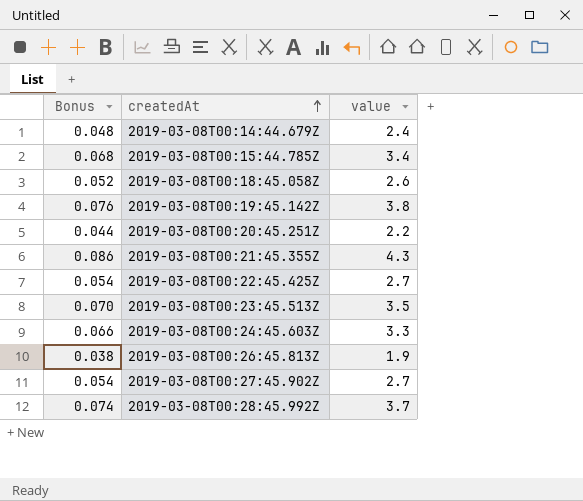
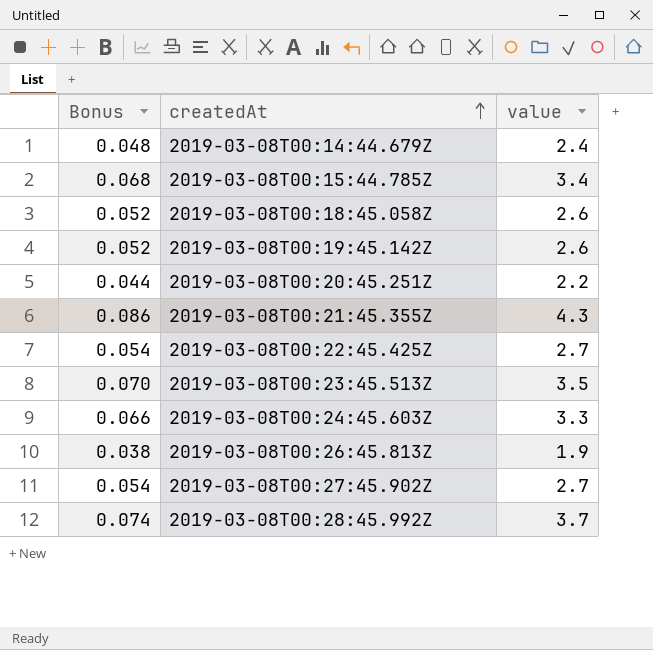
2019-03-08T00:19:45.142Z | Bonus: 0.076 -> 0.052
2019-03-08T00:19:45.142Z | value: 3.8 -> 2.6

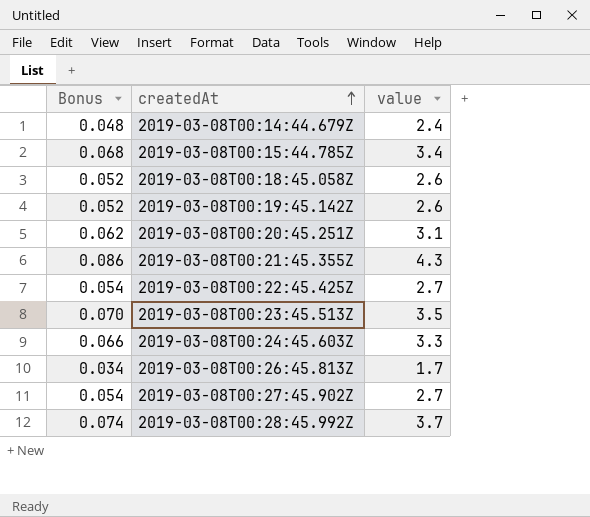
2019-03-08T00:20:45.251Z | Bonus: 0.044 -> 0.062
2019-03-08T00:20:45.251Z | value: 2.2 -> 3.1
2019-03-08T00:26:45.813Z | Bonus: 0.038 -> 0.034
2019-03-08T00:26:45.813Z | value: 1.9 -> 1.7

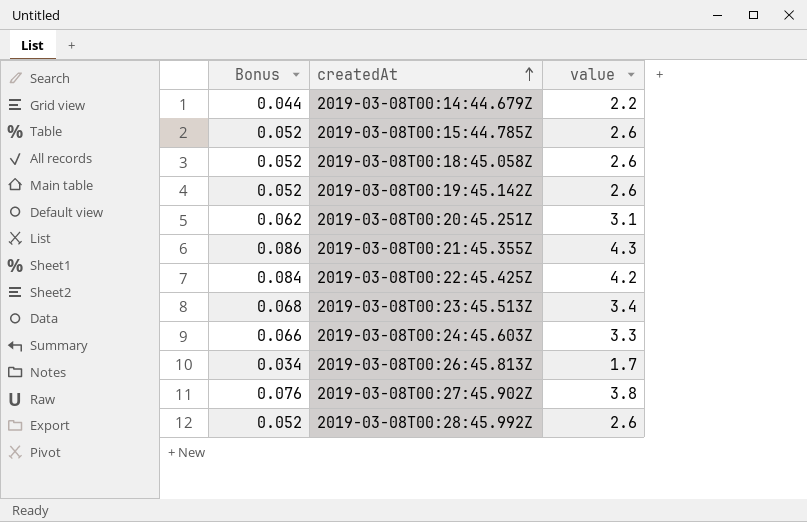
2019-03-08T00:14:44.679Z | Bonus: 0.048 -> 0.044
2019-03-08T00:14:44.679Z | value: 2.4 -> 2.2
2019-03-08T00:15:44.785Z | Bonus: 0.068 -> 0.052
2019-03-08T00:15:44.785Z | value: 3.4 -> 2.6
2019-03-08T00:22:45.425Z | Bonus: 0.054 -> 0.084
2019-03-08T00:22:45.425Z | value: 2.7 -> 4.2
2019-03-08T00:23:45.513Z | Bonus: 0.070 -> 0.068
2019-03-08T00:23:45.513Z | value: 3.5 -> 3.4
2019-03-08T00:27:45.902Z | Bonus: 0.054 -> 0.076
2019-03-08T00:27:45.902Z | value: 2.7 -> 3.8
2019-03-08T00:28:45.992Z | Bonus: 0.074 -> 0.052
2019-03-08T00:28:45.992Z | value: 3.7 -> 2.6

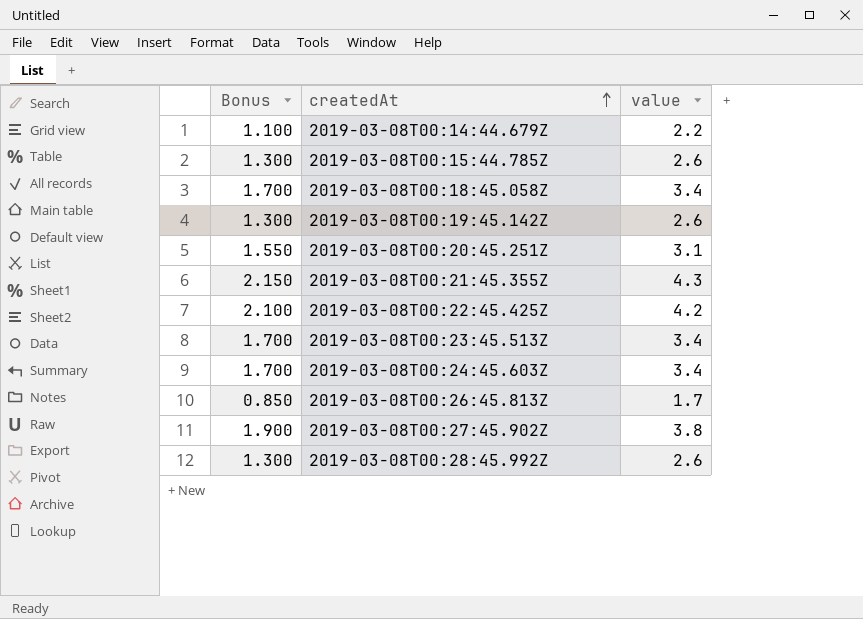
column Bonus | formula: [value] * 0.02 -> [value] * 0.5
2019-03-08T00:18:45.058Z | value: 2.6 -> 3.4
2019-03-08T00:24:45.603Z | value: 3.3 -> 3.4

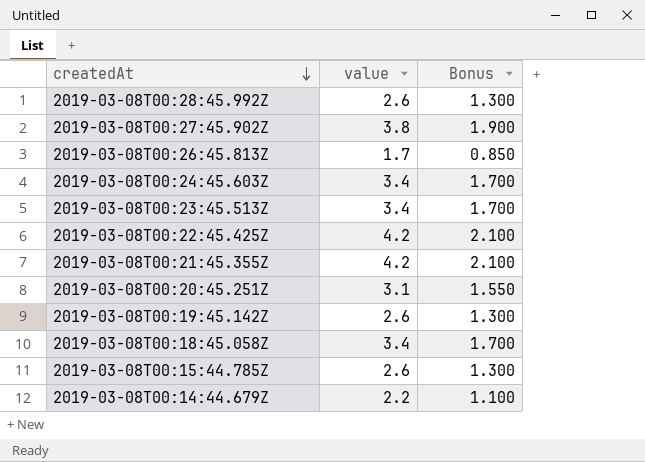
row order: createdAt ascending -> createdAt descending
column Bonus | position: 1 -> 3
2019-03-08T00:21:45.355Z | value: 4.3 -> 4.2
2019-03-08T00:21:45.355Z | Bonus: 2.150 -> 2.100

